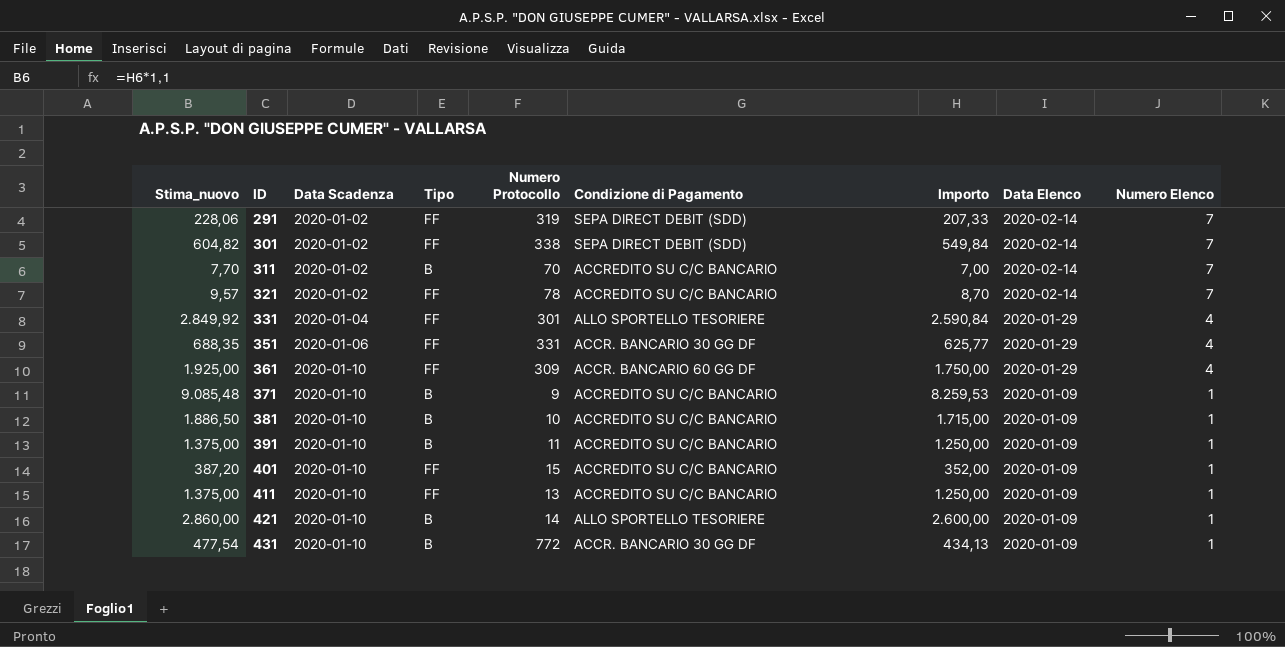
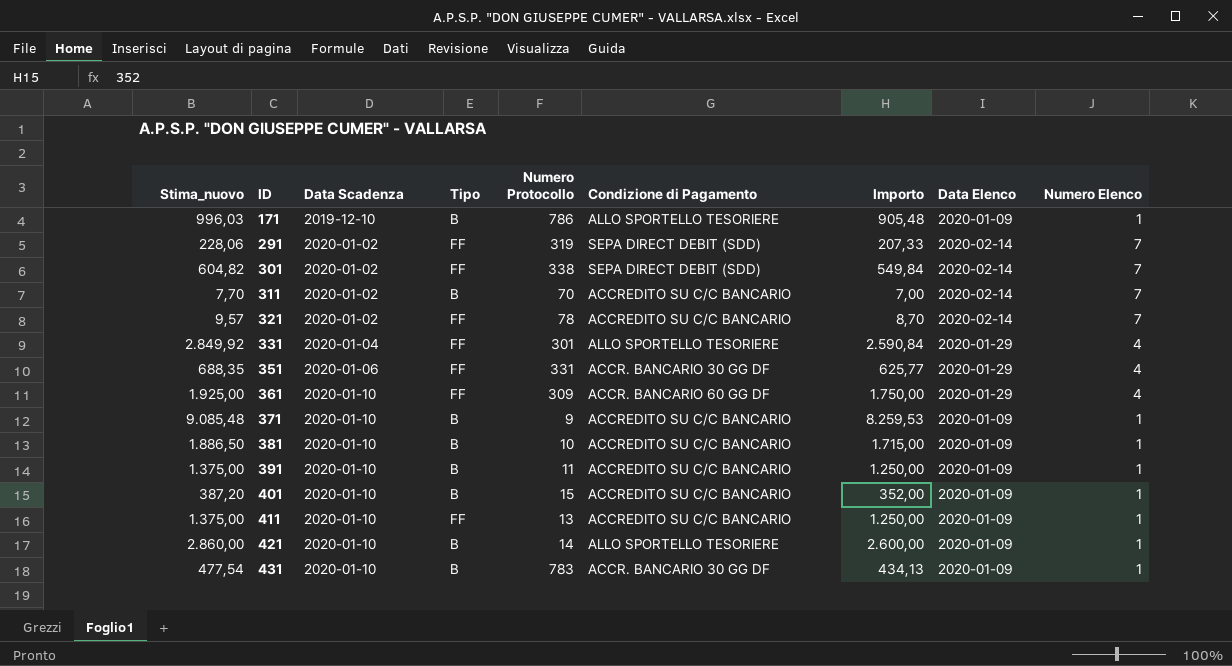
row 171: none -> 996,03 | 2019-12-10 | B | 786 | ALLO SPORTELLO TESORIERE | 905,48 | 2020-01-09 | 1
401 | Tipo: FF -> B
431 | Numero Protocollo: 772 -> 783

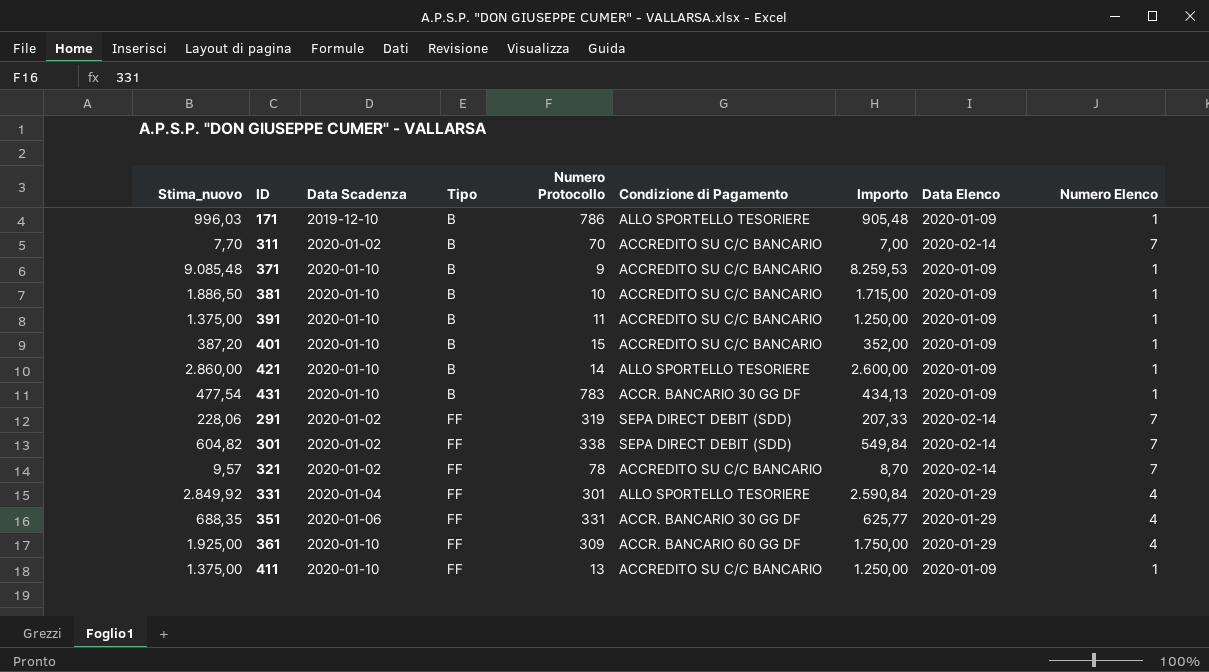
row order: ID ascending -> Tipo ascending

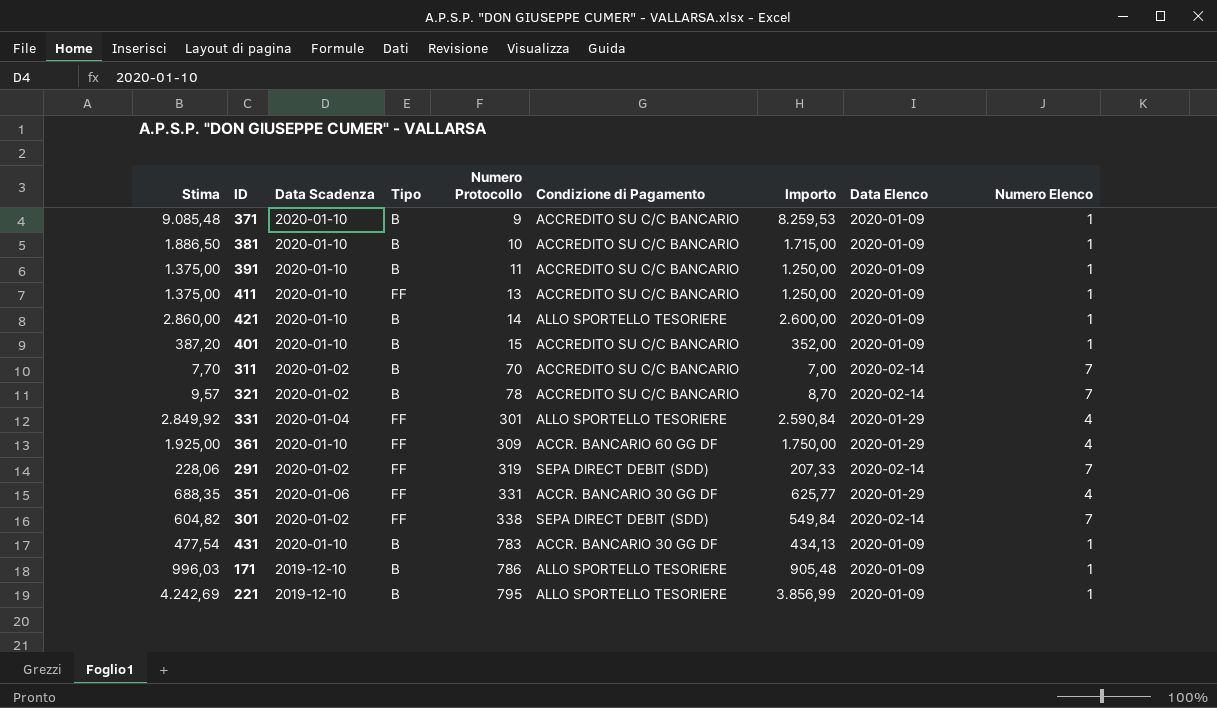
row order: Tipo ascending -> Numero Protocollo ascending
column name: Stima_nuovo -> Stima
321 | Tipo: FF -> B
row 221: none -> 4.242,69 | 2019-12-10 | B | 795 | ALLO SPORTELLO TESORIERE | 3.856,99 | 2020-01-09 | 1

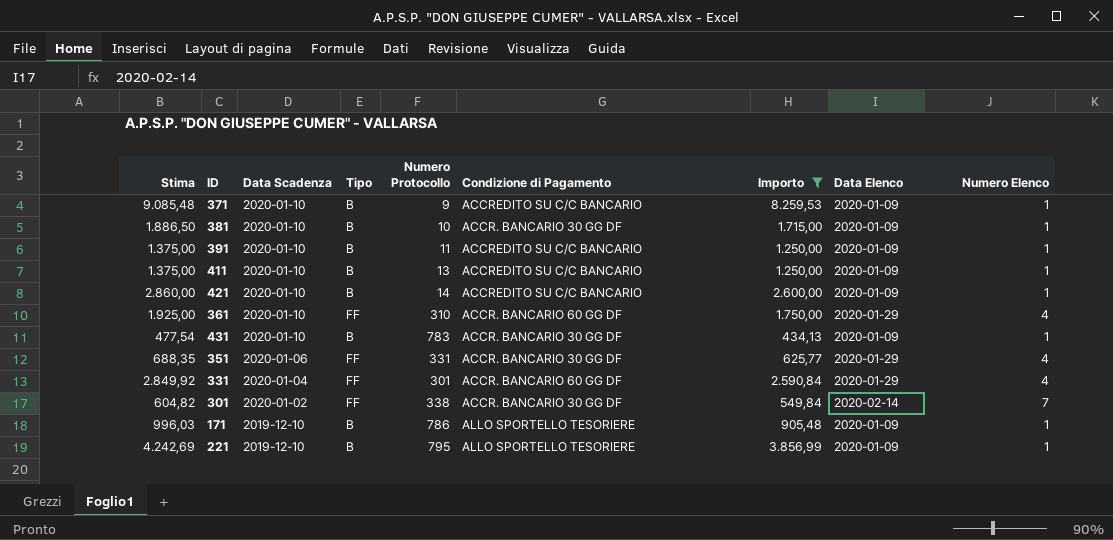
filter: none -> Importo >= 434,13
row order: Numero Protocollo ascending -> Data Scadenza descending
381 | Condizione di Pagamento: ACCREDITO SU C/C BANCARIO -> ACCR. BANCARIO 30 GG DF
411 | Tipo: FF -> B
421 | Condizione di Pagamento: ALLO SPORTELLO TESORIERE -> ACCREDITO SU C/C BANCARIO
361 | Numero Protocollo: 309 -> 310
331 | Condizione di Pagamento: ALLO SPORTELLO TESORIERE -> ACCR. BANCARIO 60 GG DF
301 | Condizione di Pagamento: SEPA DIRECT DEBIT (SDD) -> ACCR. BANCARIO 30 GG DF

